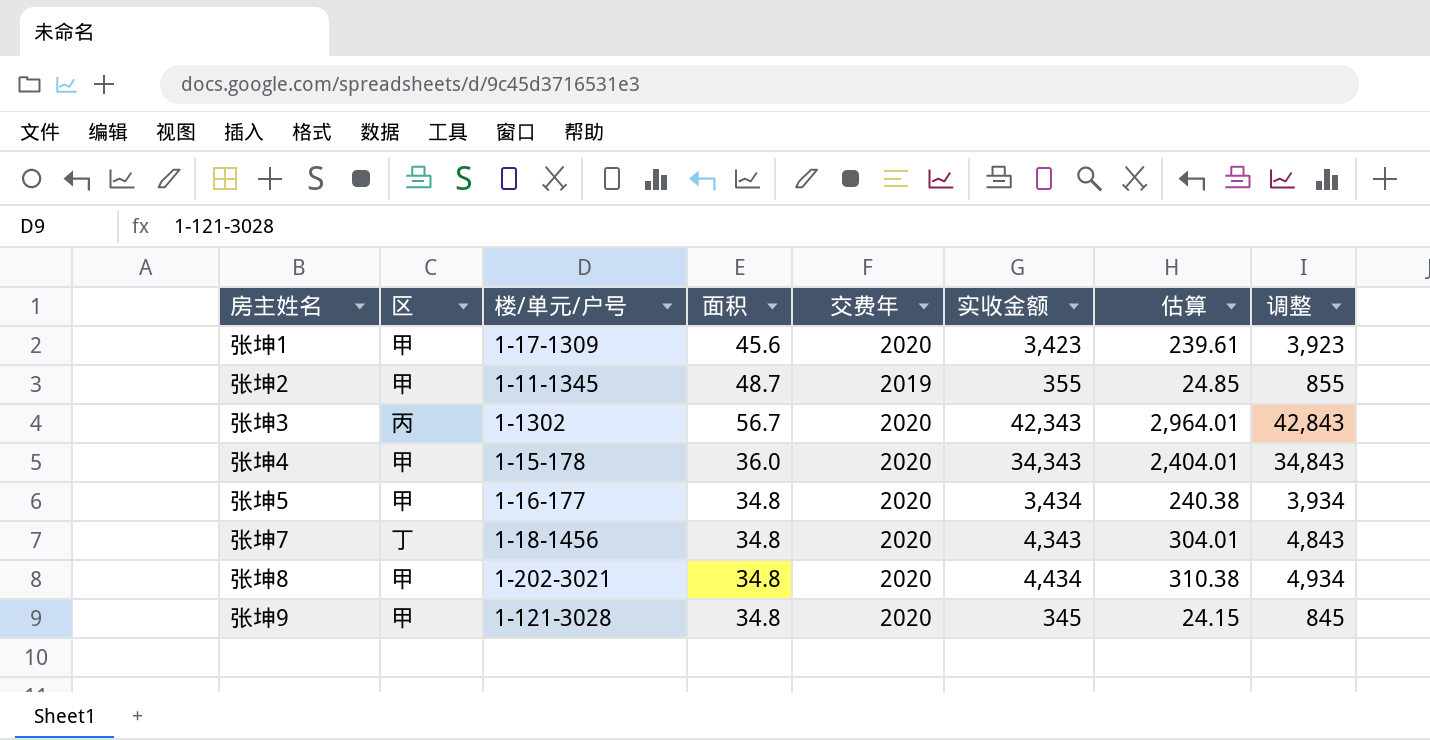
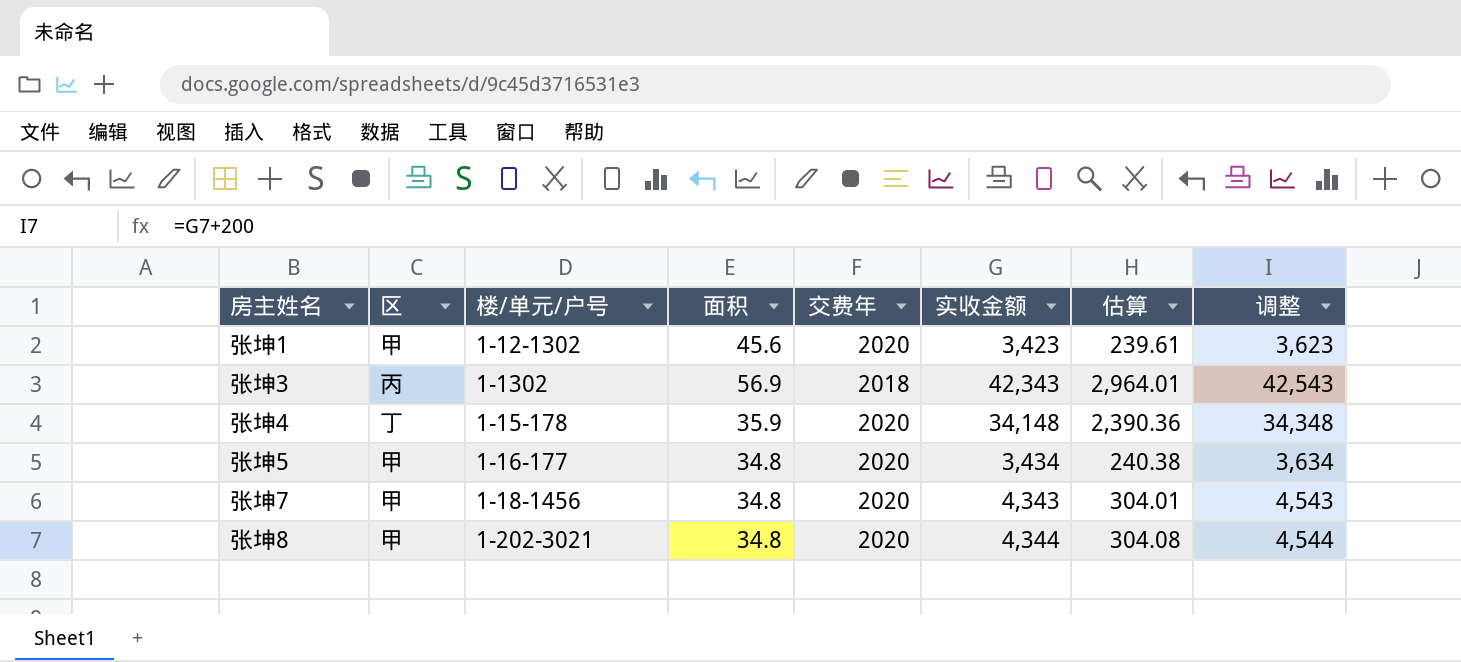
column 调整 | formula: [实收金额] + 500 -> [实收金额] + 200
row 张坤2: 甲 | 1-11-1345 | 48.7 | 2019 | 355 | 24.85 | 855 -> none
row 张坤9: 甲 | 1-121-3028 | 34.8 | 2020 | 345 | 24.15 | 845 -> none
张坤1 | 楼/单元/户号: 1-17-1309 -> 1-12-1302
张坤3 | 面积: 56.7 -> 56.9
张坤3 | 交费年: 2020 -> 2018
张坤4 | 区: 甲 -> 丁
张坤4 | 面积: 36.0 -> 35.9
张坤4 | 实收金额: 34,343 -> 34,148
张坤4 | 估算: 2,404.01 -> 2,390.36
张坤7 | 区: 丁 -> 甲
张坤8 | 实收金额: 4,434 -> 4,344
张坤8 | 估算: 310.38 -> 304.08

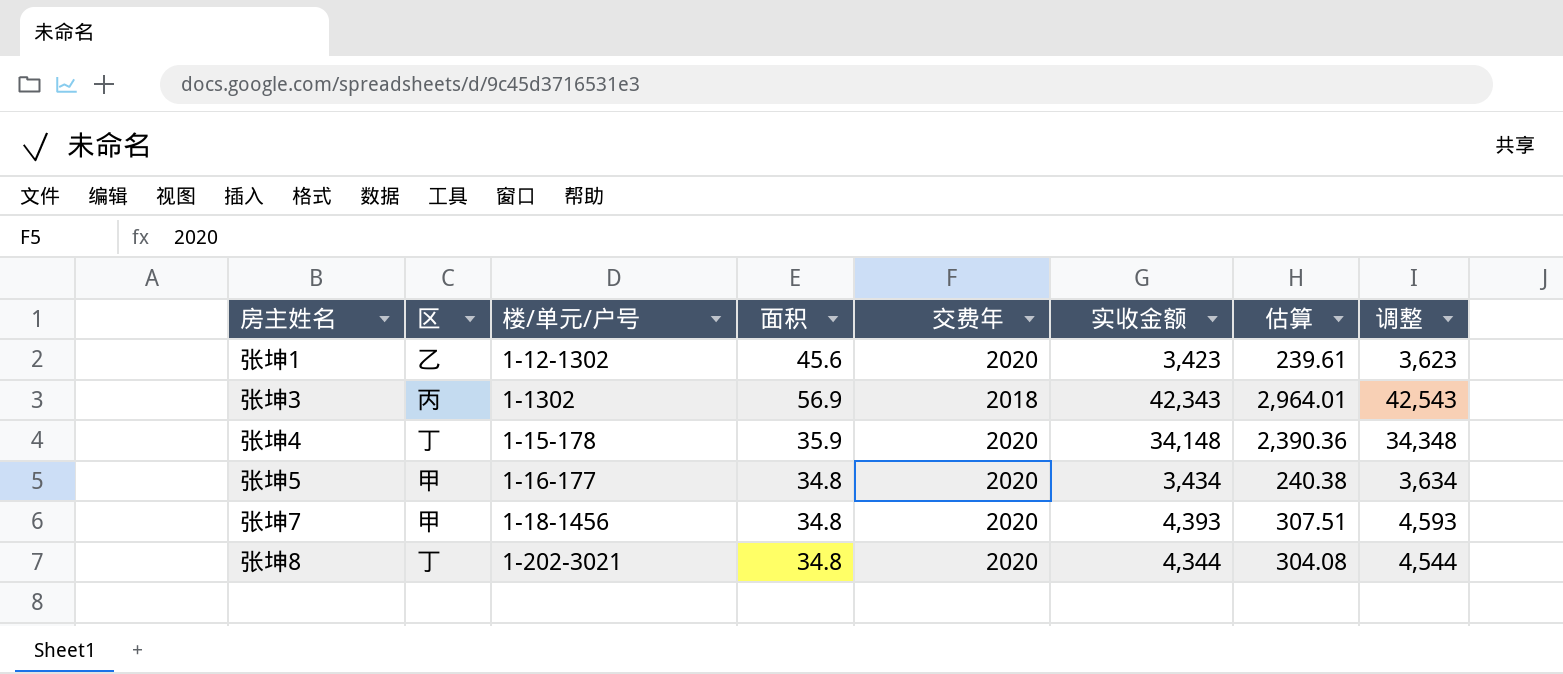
张坤1 | 区: 甲 -> 乙
张坤7 | 实收金额: 4,343 -> 4,393
张坤7 | 估算: 304.01 -> 307.51
张坤7 | 调整: 4,543 -> 4,593
张坤8 | 区: 甲 -> 丁

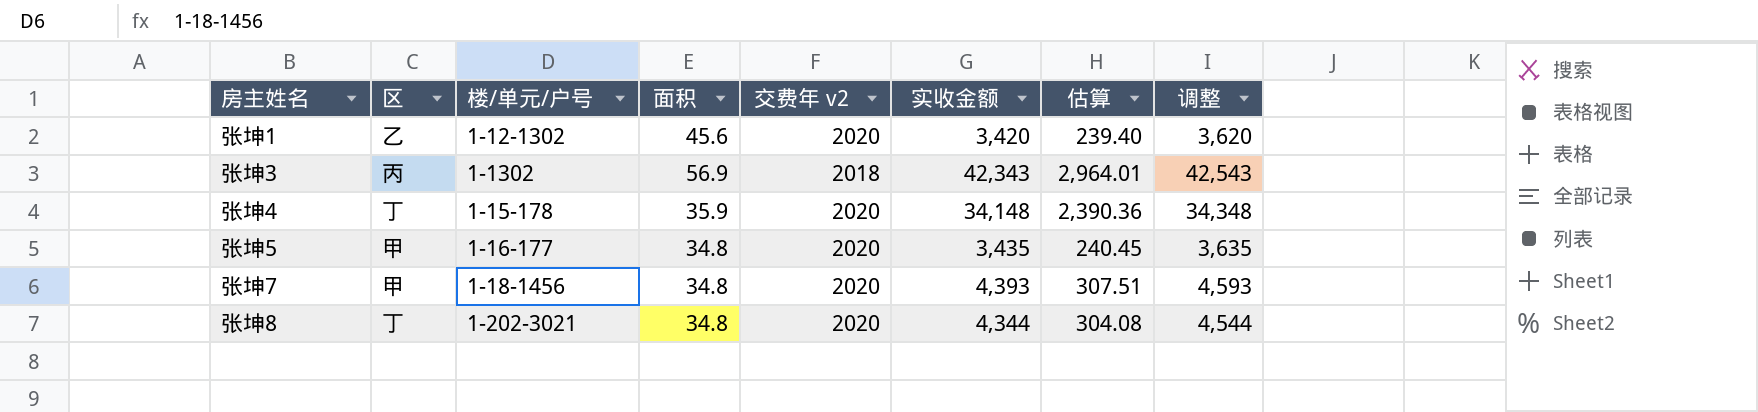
column name: 交费年 -> 交费年 v2
张坤1 | 实收金额: 3,423 -> 3,420
张坤1 | 估算: 239.61 -> 239.40
张坤1 | 调整: 3,623 -> 3,620
张坤5 | 实收金额: 3,434 -> 3,435
张坤5 | 估算: 240.38 -> 240.45
张坤5 | 调整: 3,634 -> 3,635

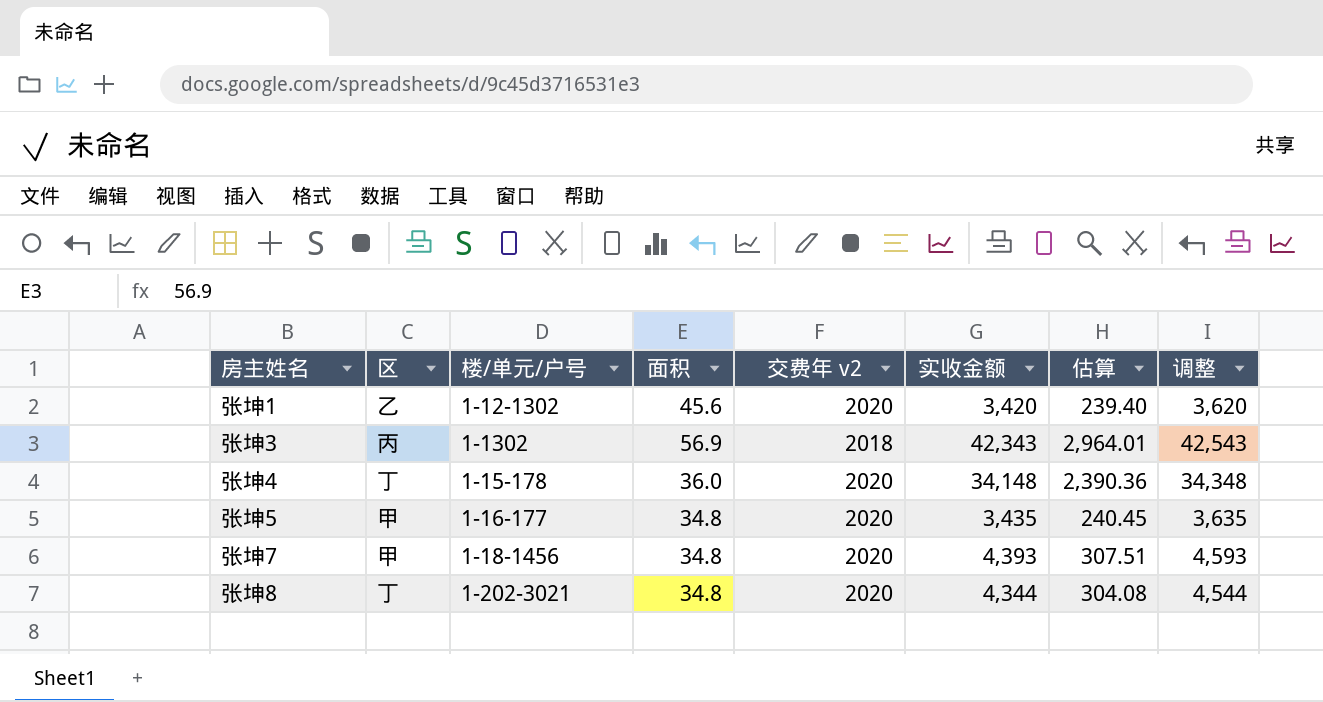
张坤4 | 面积: 35.9 -> 36.0

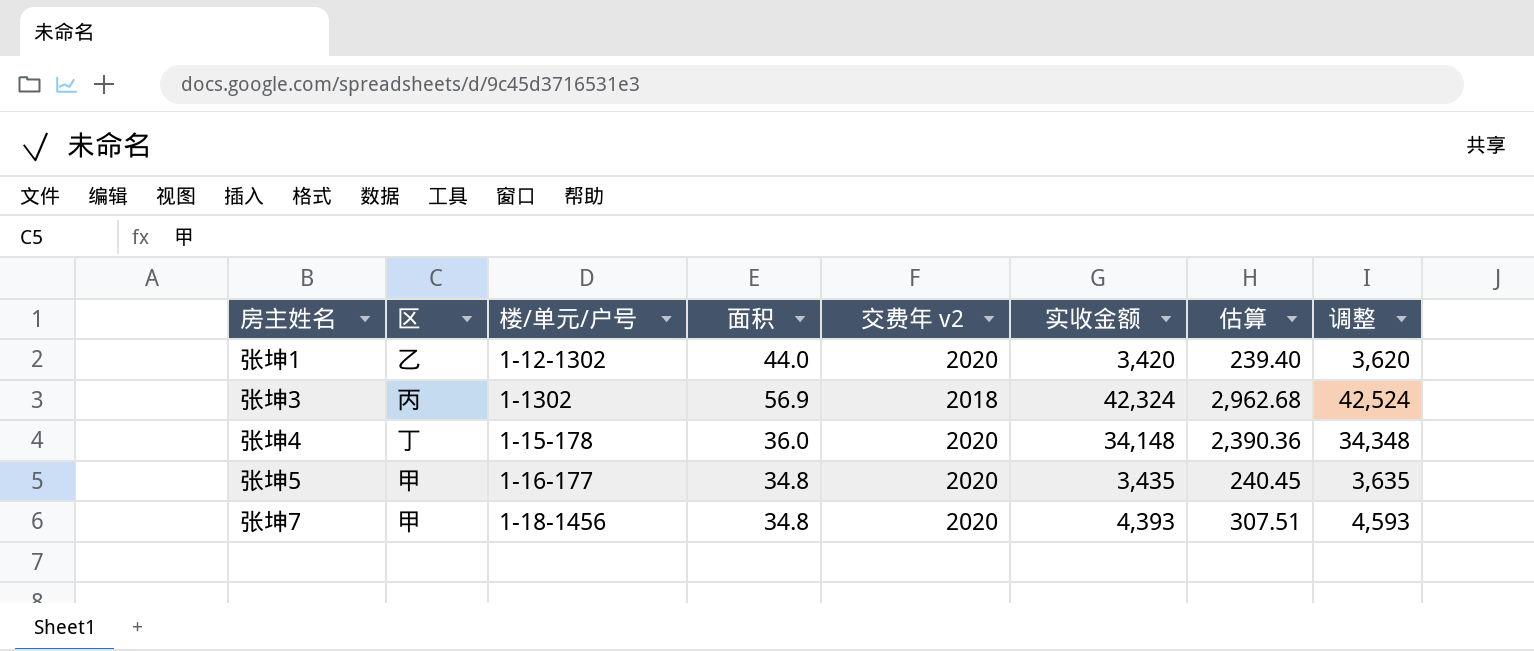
row 张坤8: 丁 | 1-202-3021 | 34.8 | 2020 | 4,344 | 304.08 | 4,544 -> none
张坤1 | 面积: 45.6 -> 44.0
张坤3 | 实收金额: 42,343 -> 42,324
张坤3 | 估算: 2,964.01 -> 2,962.68
张坤3 | 调整: 42,543 -> 42,524

